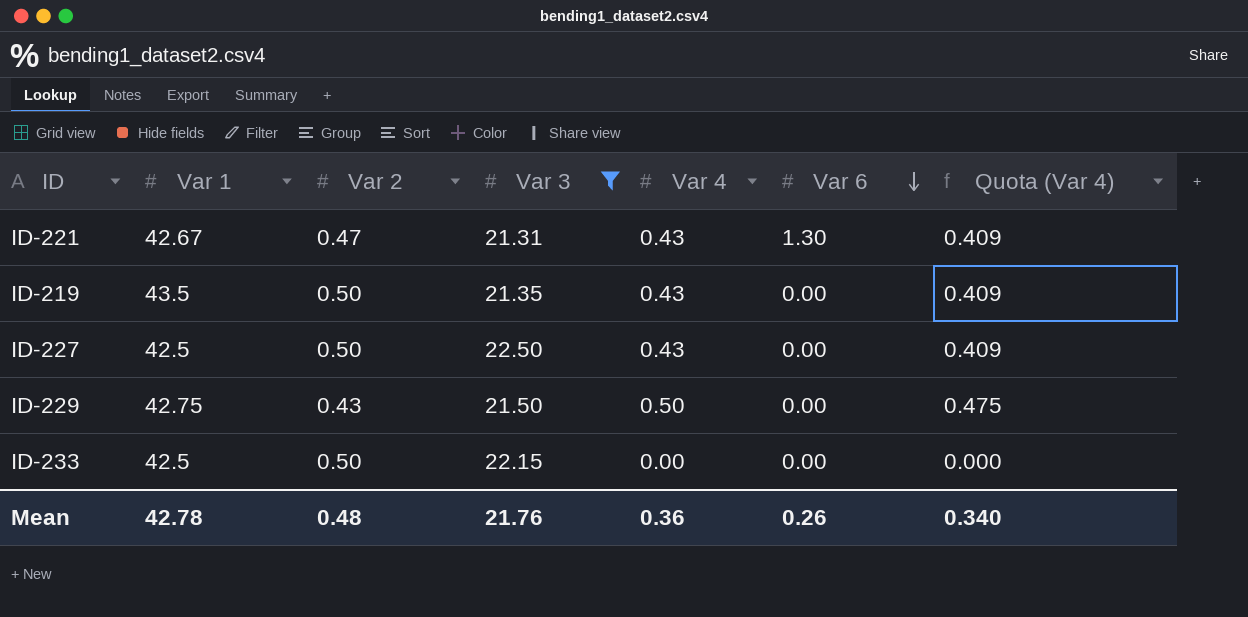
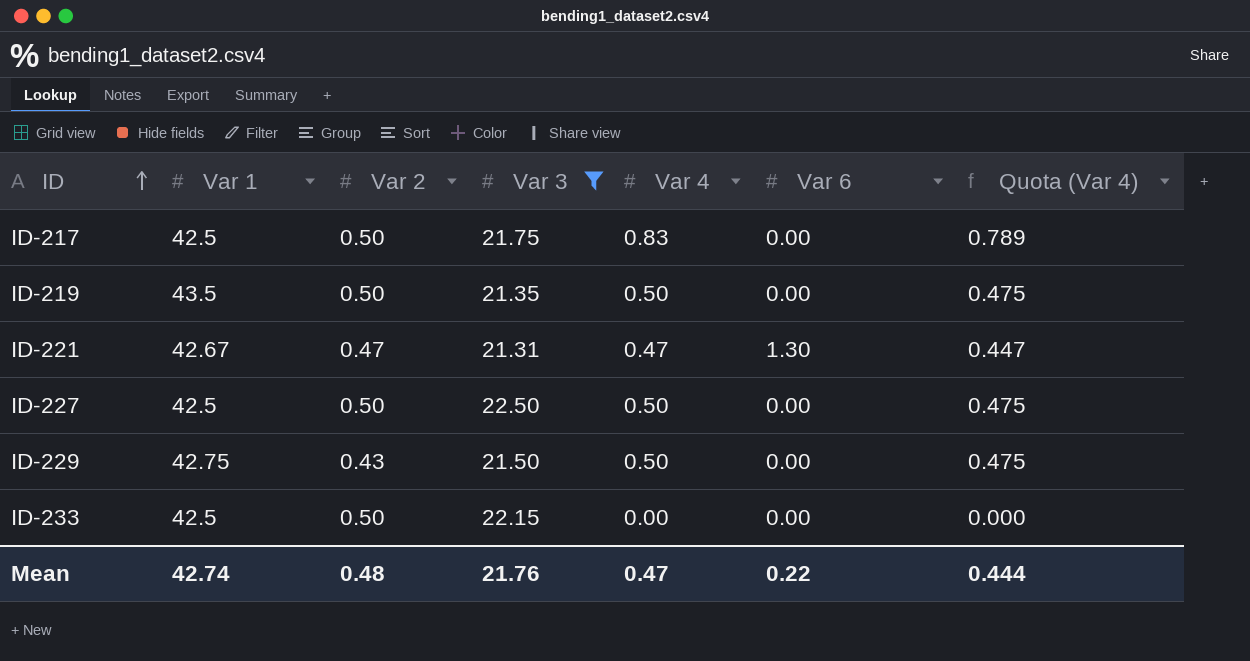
row order: Var 6 descending -> ID ascending
row ID-217: none -> 42.5 | 0.50 | 21.75 | 0.83 | 0.00 | 0.789
ID-219 | Var 4: 0.43 -> 0.50
ID-219 | Quota (Var 4): 0.409 -> 0.475
ID-221 | Var 4: 0.43 -> 0.47
ID-221 | Quota (Var 4): 0.409 -> 0.447
ID-227 | Var 4: 0.43 -> 0.50
ID-227 | Quota (Var 4): 0.409 -> 0.475
Mean | Var 1: 42.78 -> 42.74
Mean | Var 4: 0.36 -> 0.47
Mean | Var 6: 0.26 -> 0.22
Mean | Quota (Var 4): 0.340 -> 0.444

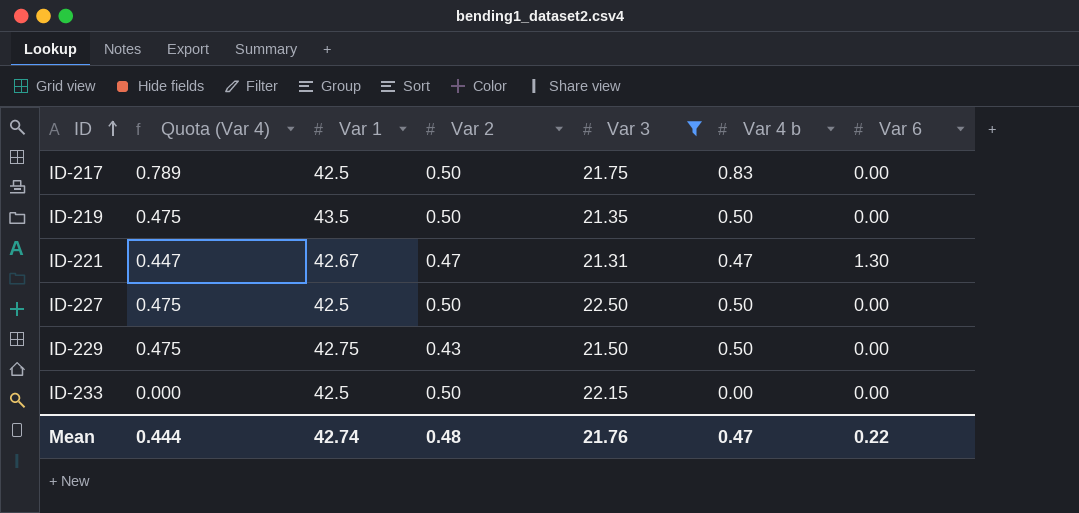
column Quota (Var 4) | position: 7 -> 2
column name: Var 4 -> Var 4 b

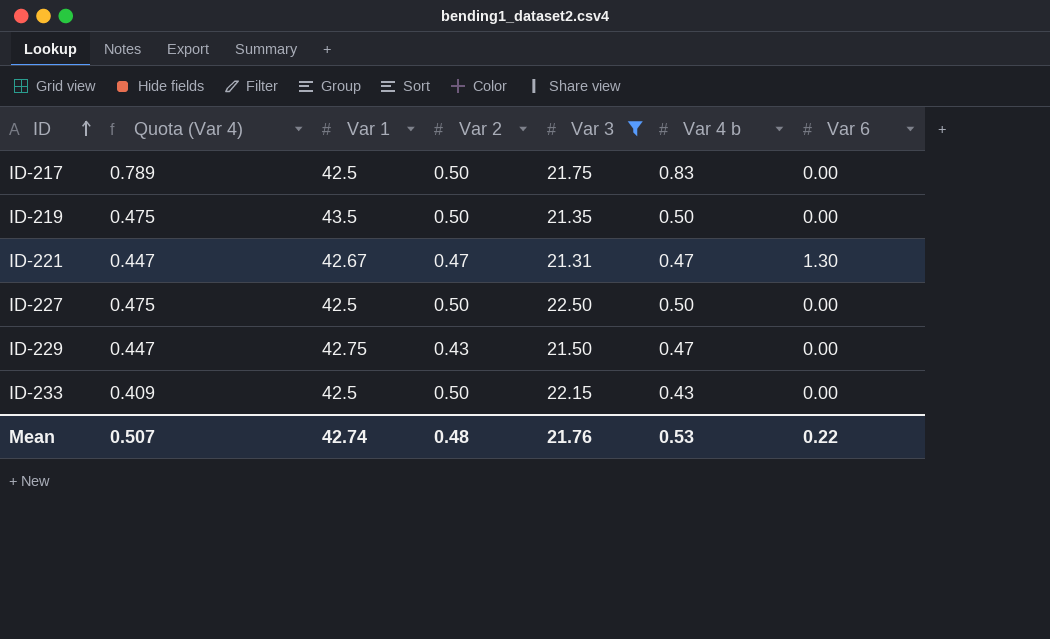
ID-229 | Quota (Var 4): 0.475 -> 0.447
ID-229 | Var 4 b: 0.50 -> 0.47
ID-233 | Quota (Var 4): 0.000 -> 0.409
ID-233 | Var 4 b: 0.00 -> 0.43
Mean | Quota (Var 4): 0.444 -> 0.507
Mean | Var 4 b: 0.47 -> 0.53

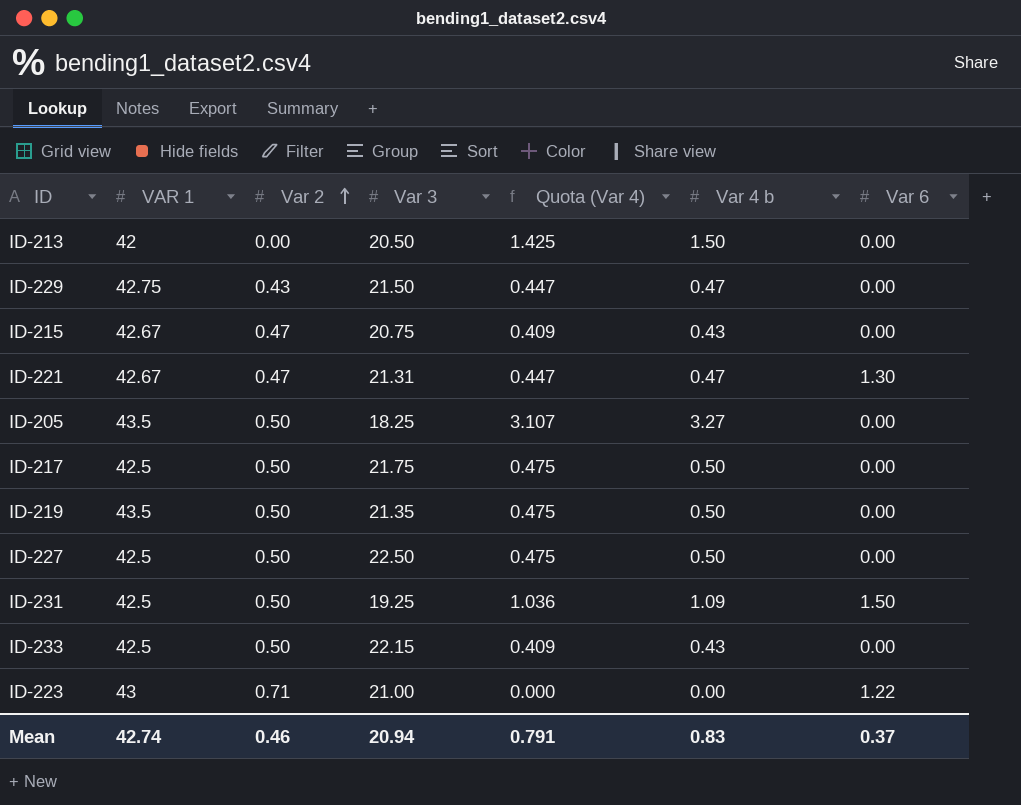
filter: Var 3 >= 21.31 -> none
row order: ID ascending -> Var 2 ascending
column name: Var 1 -> VAR 1
column Quota (Var 4) | position: 2 -> 5
ID-217 | Quota (Var 4): 0.789 -> 0.475
ID-217 | Var 4 b: 0.83 -> 0.50
Mean | Var 2: 0.48 -> 0.46
Mean | Var 3: 21.76 -> 20.94
Mean | Quota (Var 4): 0.507 -> 0.791
Mean | Var 4 b: 0.53 -> 0.83
Mean | Var 6: 0.22 -> 0.37

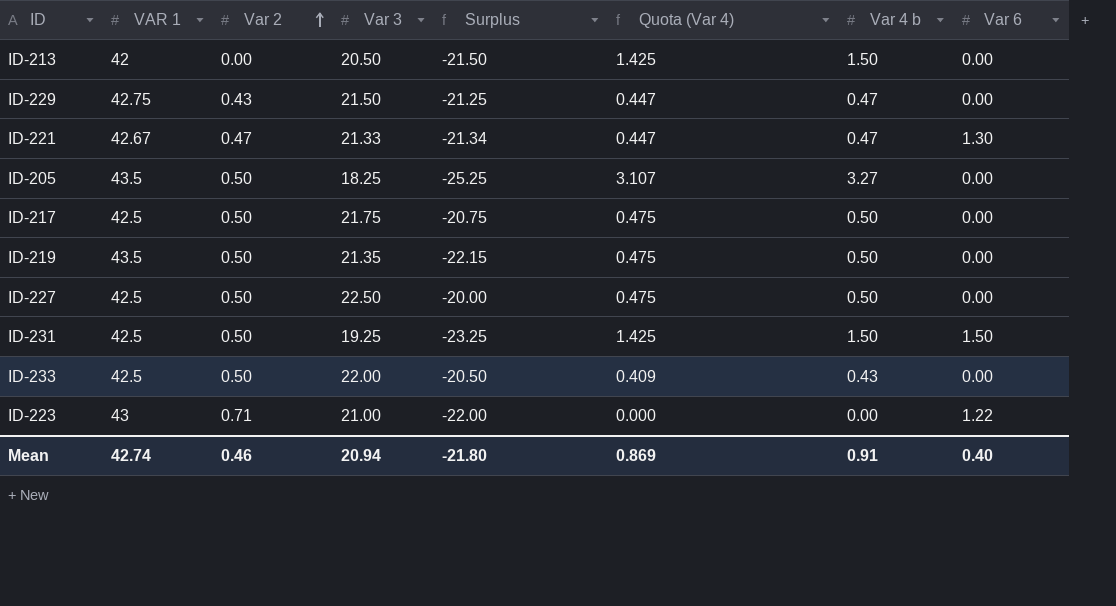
column Surplus | formula: none -> [Var 3] - [VAR 1]
row ID-215: 42.67 | 0.47 | 20.75 | 0.409 | 0.43 | 0.00 -> none
ID-221 | Var 3: 21.31 -> 21.33
ID-231 | Quota (Var 4): 1.036 -> 1.425
ID-231 | Var 4 b: 1.09 -> 1.50
ID-233 | Var 3: 22.15 -> 22.00
Mean | Quota (Var 4): 0.791 -> 0.869
Mean | Var 4 b: 0.83 -> 0.91
Mean | Var 6: 0.37 -> 0.40

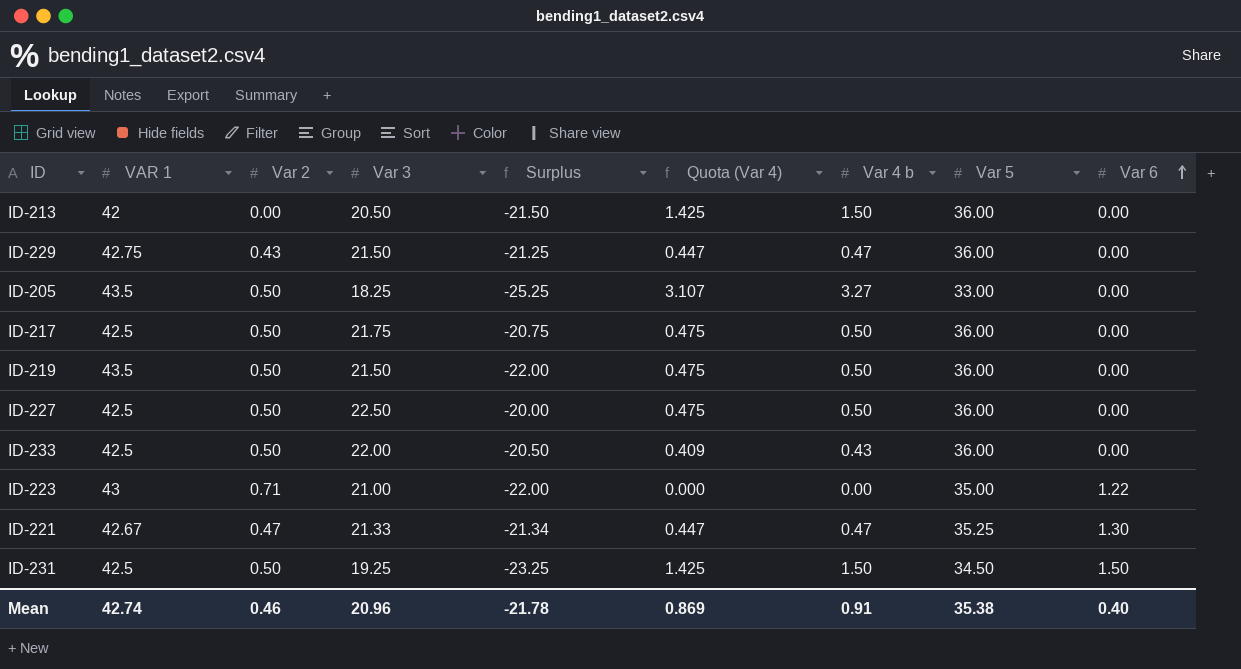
row order: Var 2 ascending -> Var 6 ascending
column Var 5 | position: none -> 8
ID-219 | Var 3: 21.35 -> 21.50
ID-219 | Surplus: -22.15 -> -22.00
Mean | Var 3: 20.94 -> 20.96
Mean | Surplus: -21.80 -> -21.78

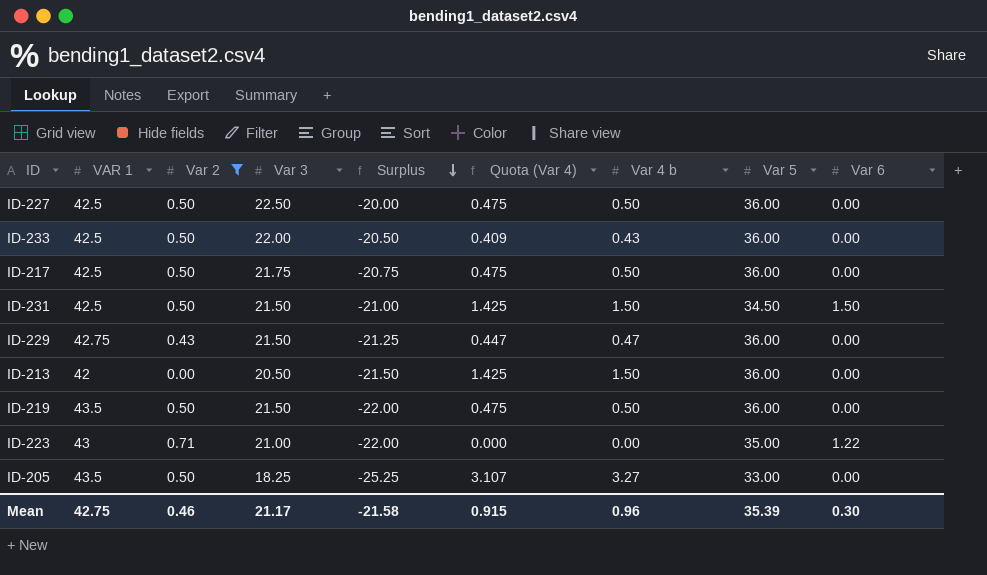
filter: none -> Var 2 != 0.47
row order: Var 6 ascending -> Surplus descending
ID-231 | Var 3: 19.25 -> 21.50
ID-231 | Surplus: -23.25 -> -21.00
Mean | VAR 1: 42.74 -> 42.75
Mean | Var 3: 20.96 -> 21.17
Mean | Surplus: -21.78 -> -21.58
Mean | Quota (Var 4): 0.869 -> 0.915
Mean | Var 4 b: 0.91 -> 0.96
Mean | Var 5: 35.38 -> 35.39
Mean | Var 6: 0.40 -> 0.30

